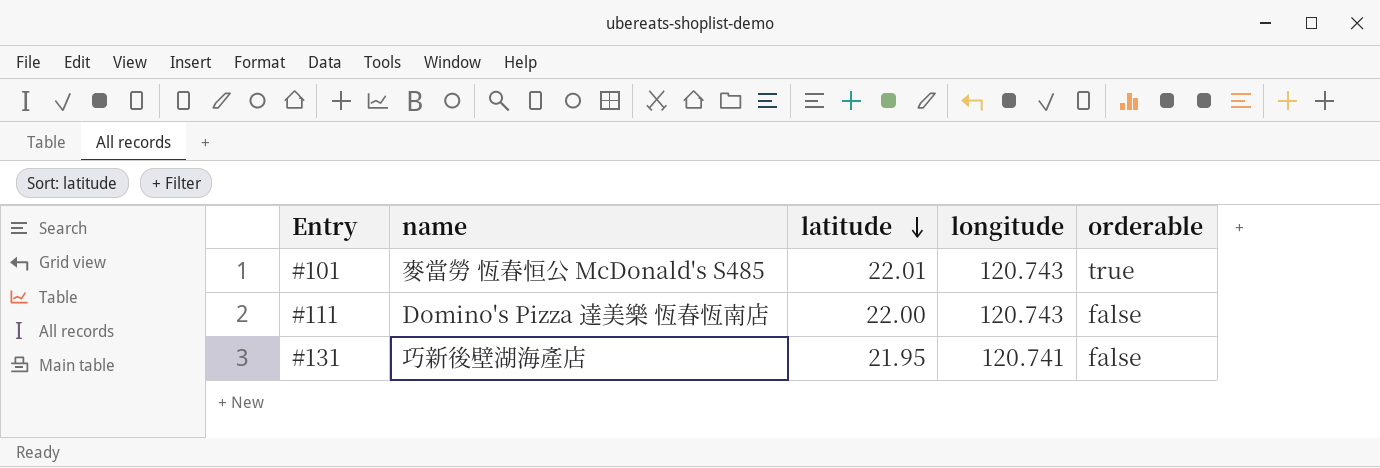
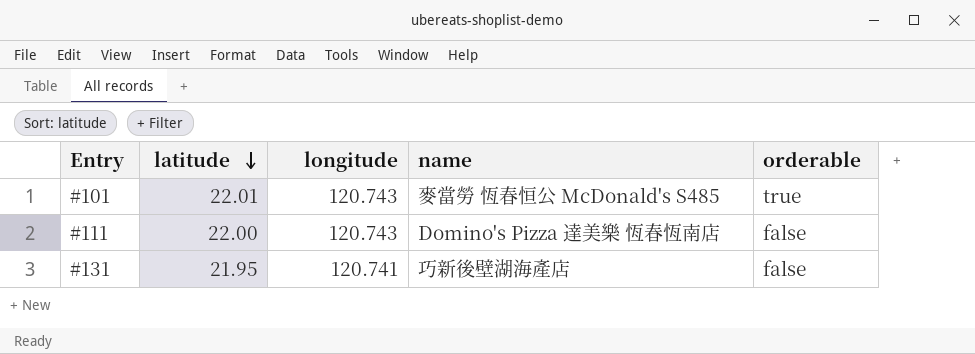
column name | position: 2 -> 4

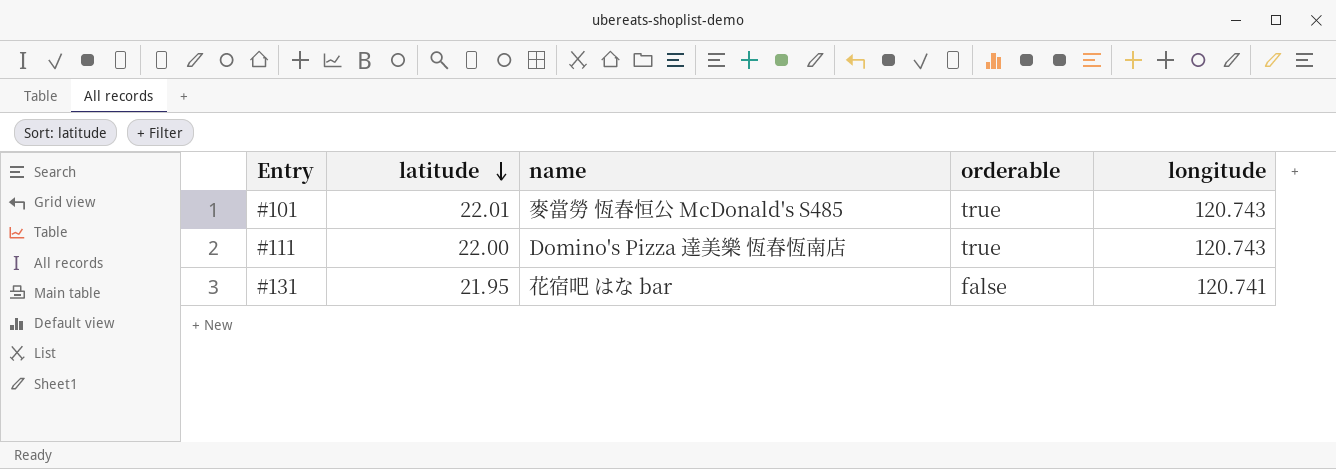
column longitude | position: 3 -> 5
#111 | orderable: false -> true
#131 | name: 巧新後壁湖海產店 -> 花宿吧 はな bar

